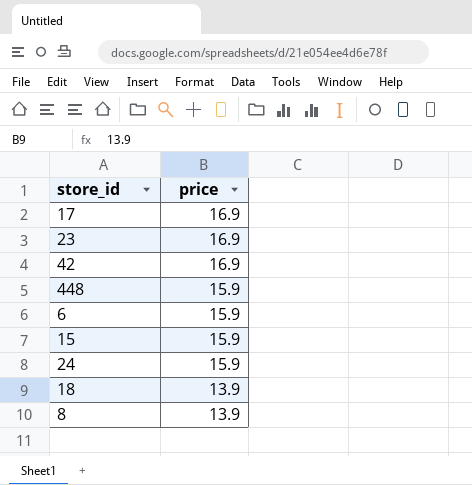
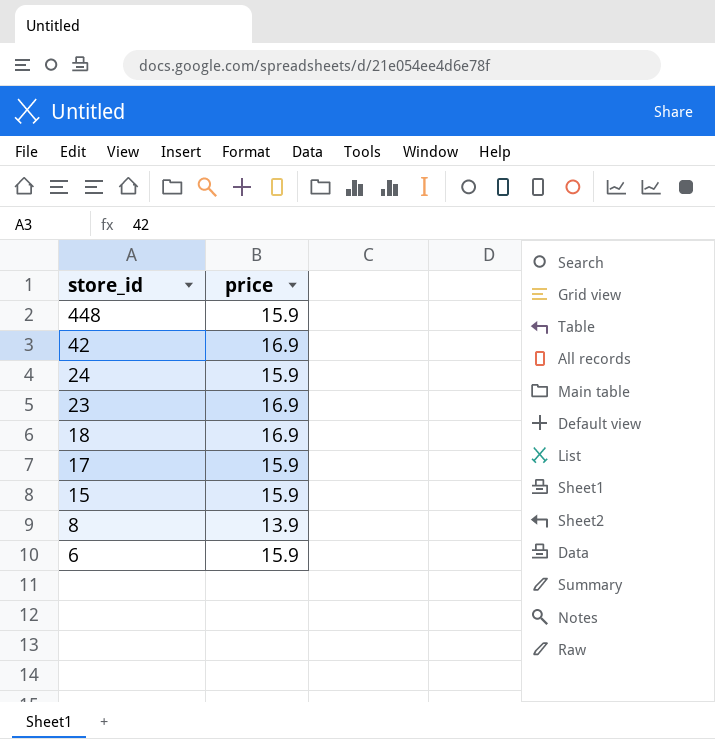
row order: price descending -> store_id descending
18 | price: 13.9 -> 16.9
17 | price: 16.9 -> 15.9

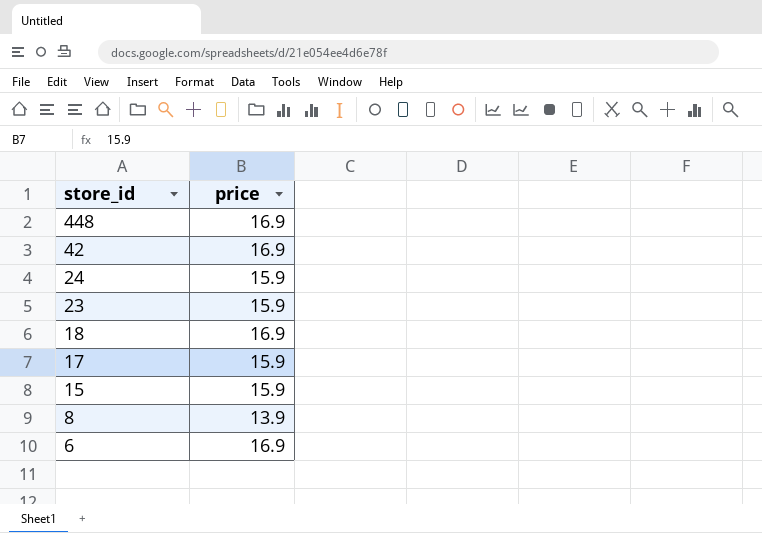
448 | price: 15.9 -> 16.9
23 | price: 16.9 -> 15.9
6 | price: 15.9 -> 16.9

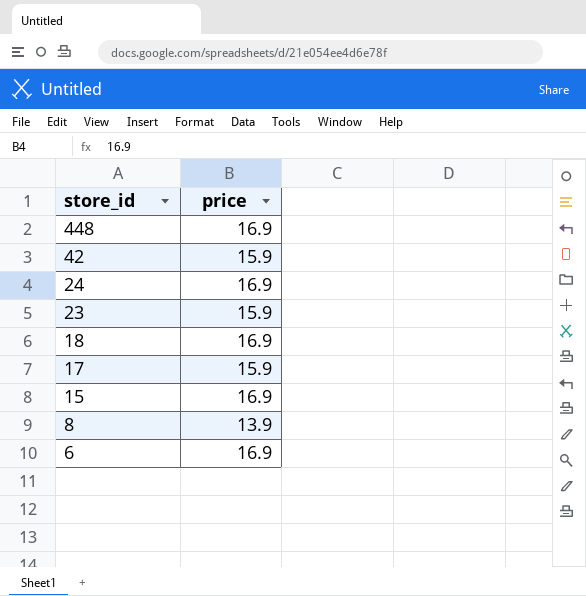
42 | price: 16.9 -> 15.9
24 | price: 15.9 -> 16.9
15 | price: 15.9 -> 16.9

